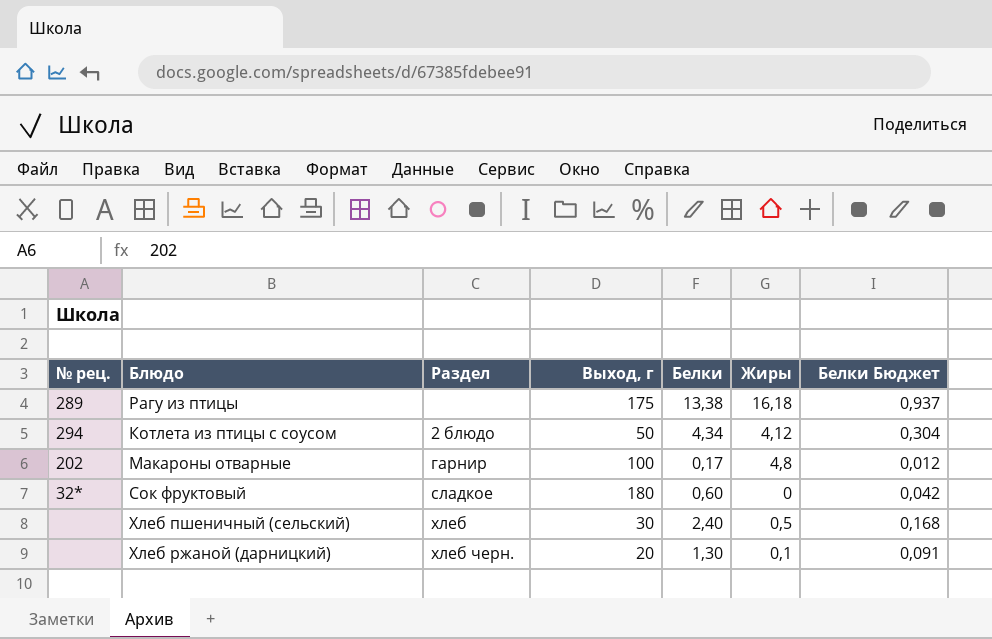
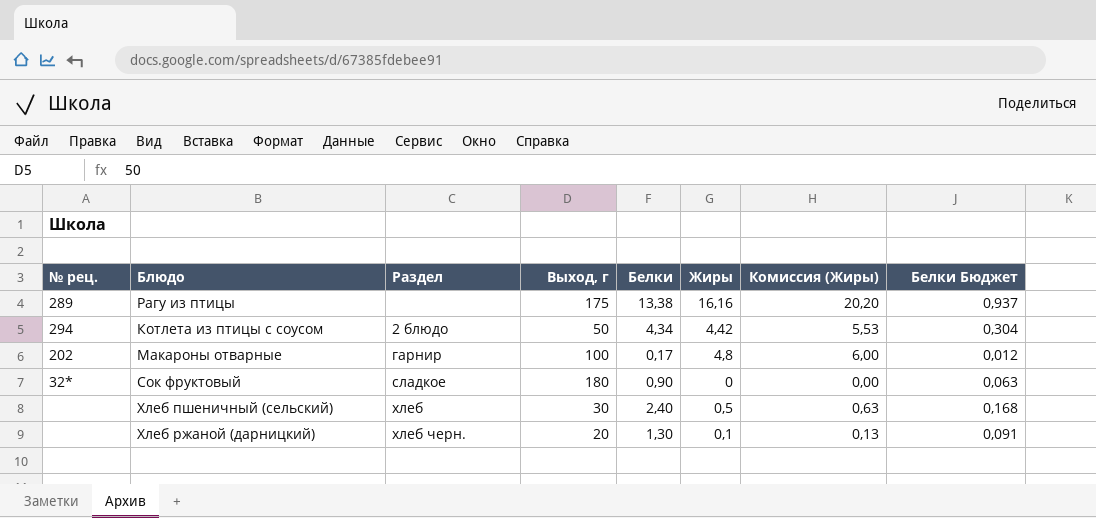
column Комиссия (Жиры) | formula: none -> [Жиры] * 1,25
Рагу из птицы | Жиры: 16,18 -> 16,16
Котлета из птицы с соусом | Жиры: 4,12 -> 4,42
Сок фруктовый | Белки: 0,60 -> 0,90
Сок фруктовый | Белки Бюджет: 0,042 -> 0,063

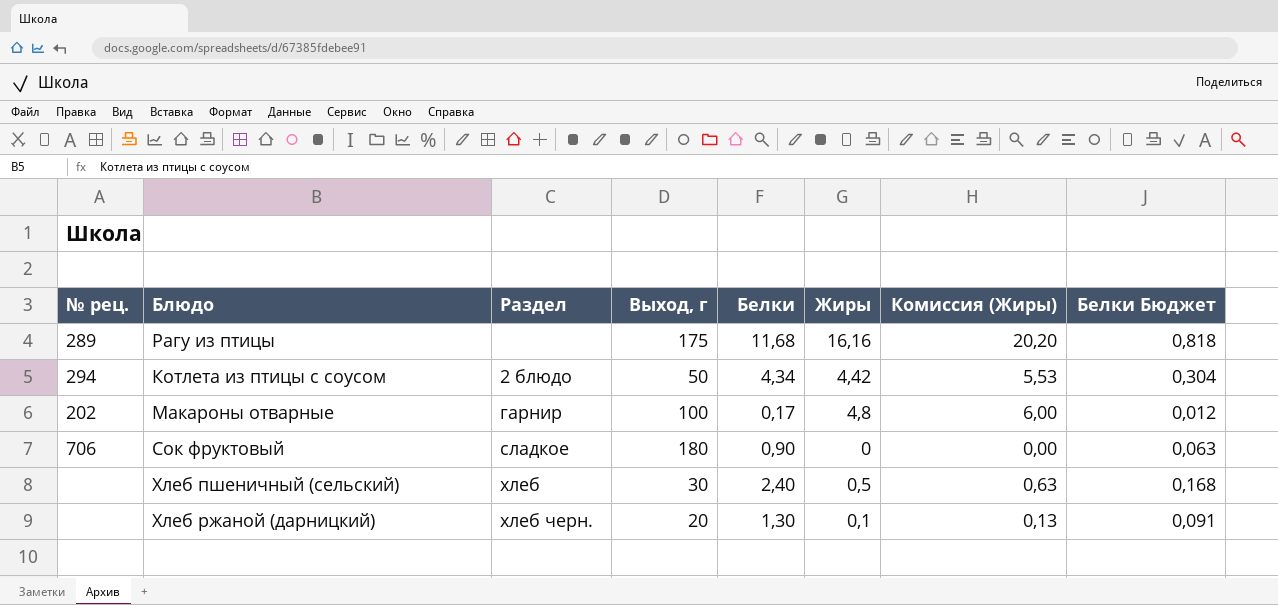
Рагу из птицы | Белки: 13,38 -> 11,68
Рагу из птицы | Белки Бюджет: 0,937 -> 0,818
Сок фруктовый | № рец.: 32* -> 706

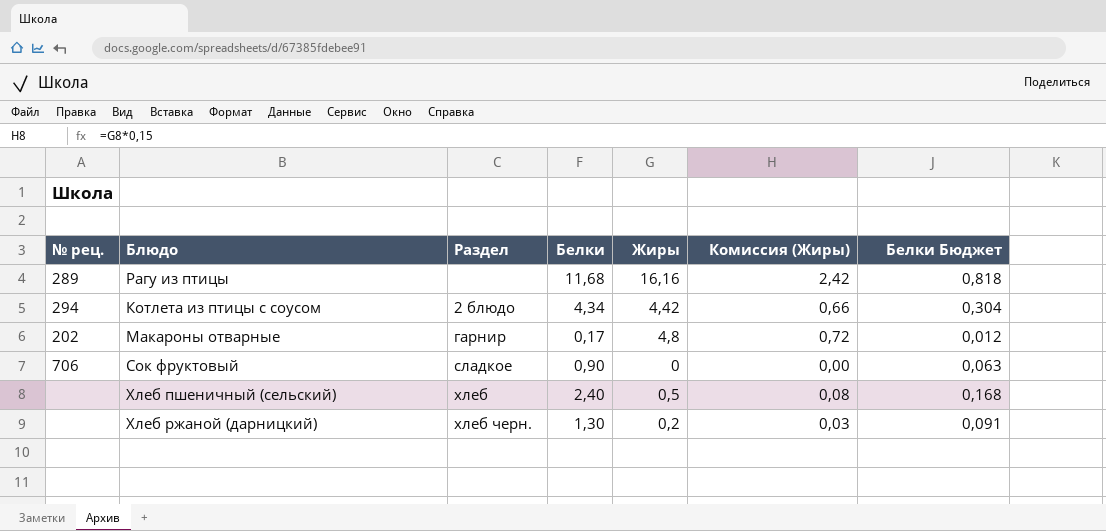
column Выход, г | position: 4 -> none
column Комиссия (Жиры) | formula: [Жиры] * 1,25 -> [Жиры] * 0,15
Хлеб ржаной (дарницкий) | Жиры: 0,1 -> 0,2

